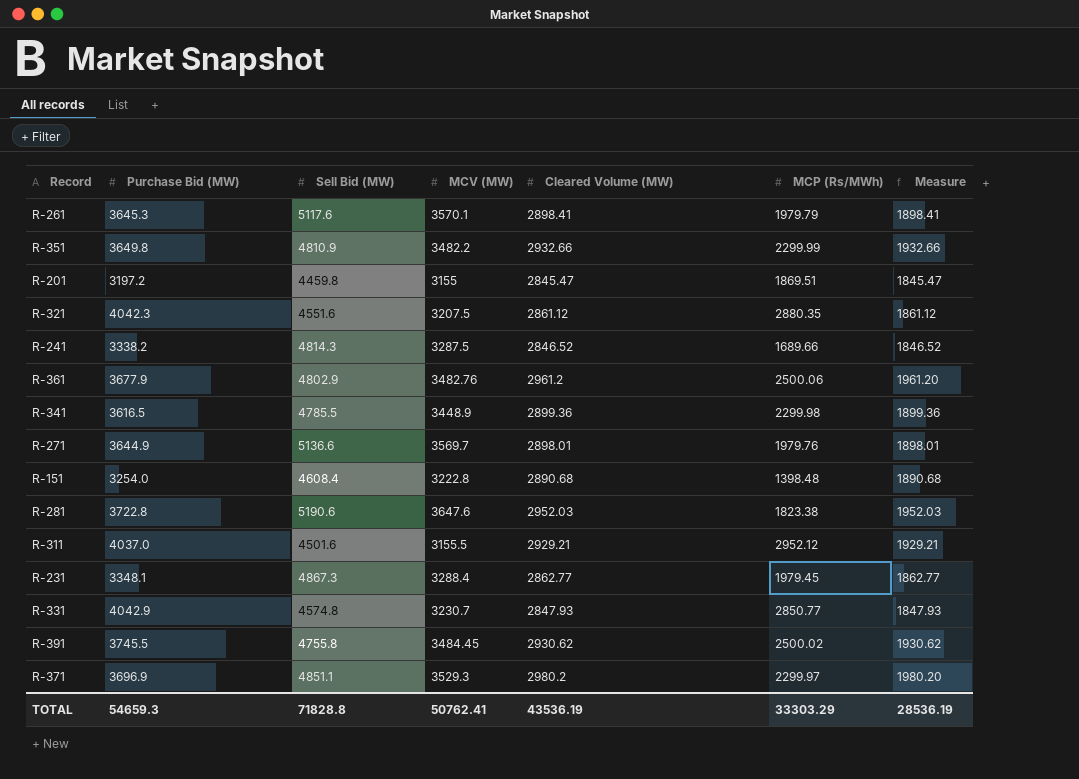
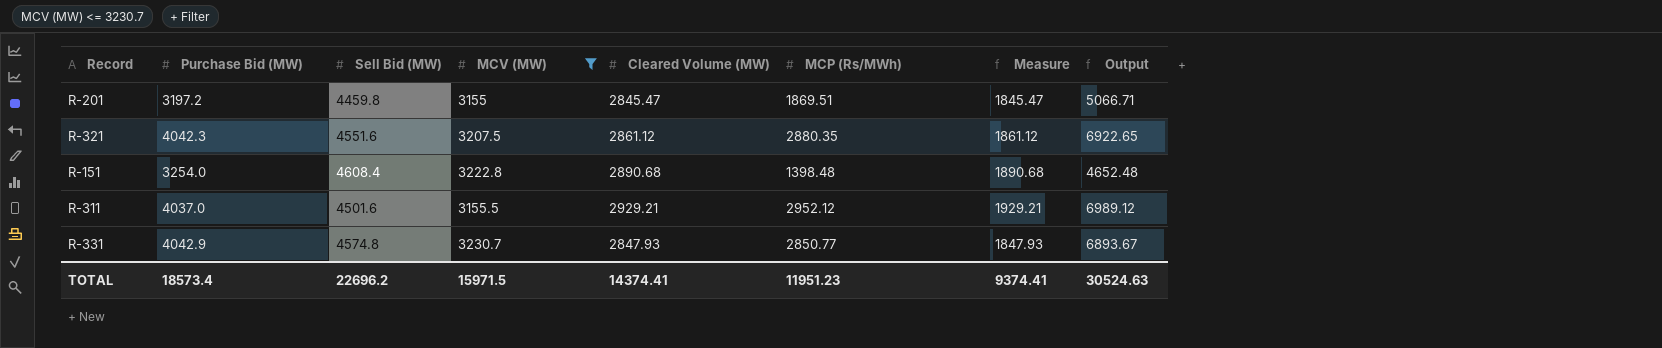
filter: none -> MCV (MW) <= 3230.7
column Output | formula: none -> [Purchase Bid (MW)] + [MCP (Rs/MWh)]
TOTAL | Purchase Bid (MW): 54659.3 -> 18573.4
TOTAL | Sell Bid (MW): 71828.8 -> 22696.2
TOTAL | MCV (MW): 50762.41 -> 15971.5
TOTAL | Cleared Volume (MW): 43536.19 -> 14374.41
TOTAL | MCP (Rs/MWh): 33303.29 -> 11951.23
TOTAL | Measure: 28536.19 -> 9374.41

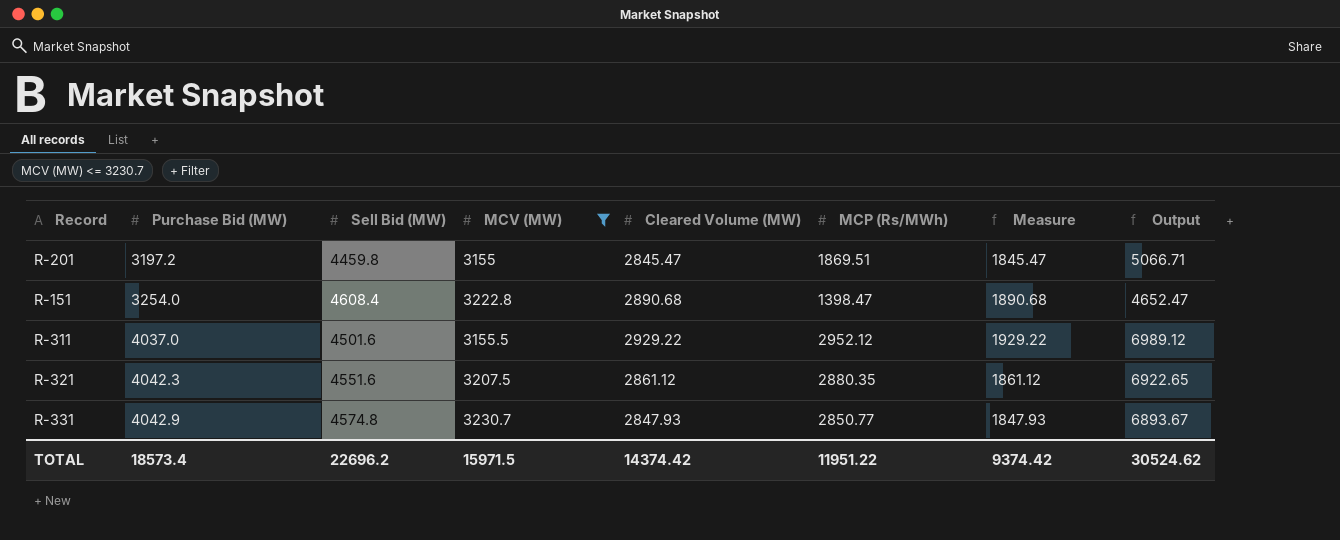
row order: none -> Purchase Bid (MW) ascending
R-151 | MCP (Rs/MWh): 1398.48 -> 1398.47
R-151 | Output: 4652.48 -> 4652.47
R-311 | Cleared Volume (MW): 2929.21 -> 2929.22
R-311 | Measure: 1929.21 -> 1929.22
TOTAL | Cleared Volume (MW): 14374.41 -> 14374.42
TOTAL | MCP (Rs/MWh): 11951.23 -> 11951.22
TOTAL | Measure: 9374.41 -> 9374.42
TOTAL | Output: 30524.63 -> 30524.62

